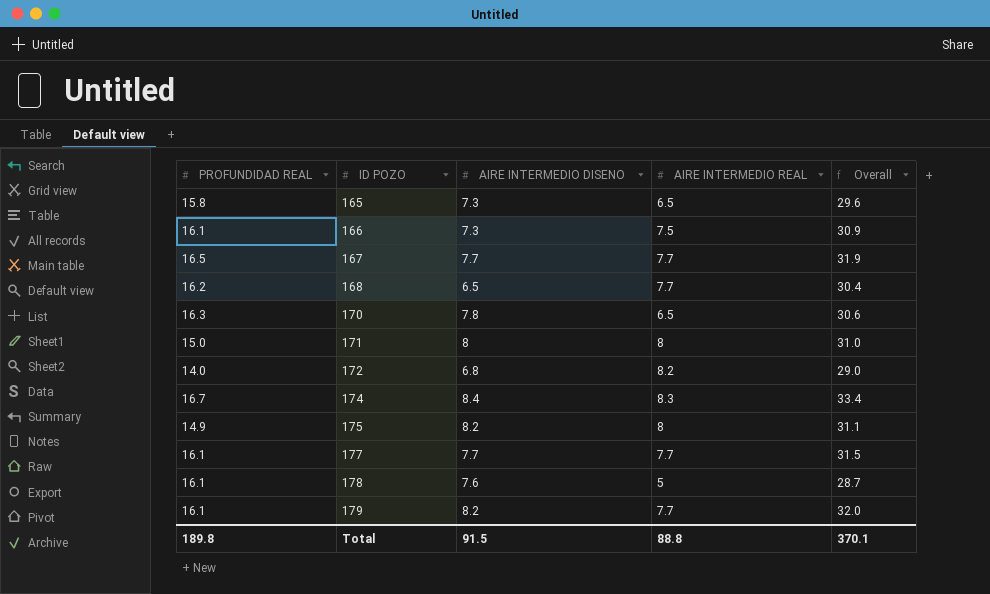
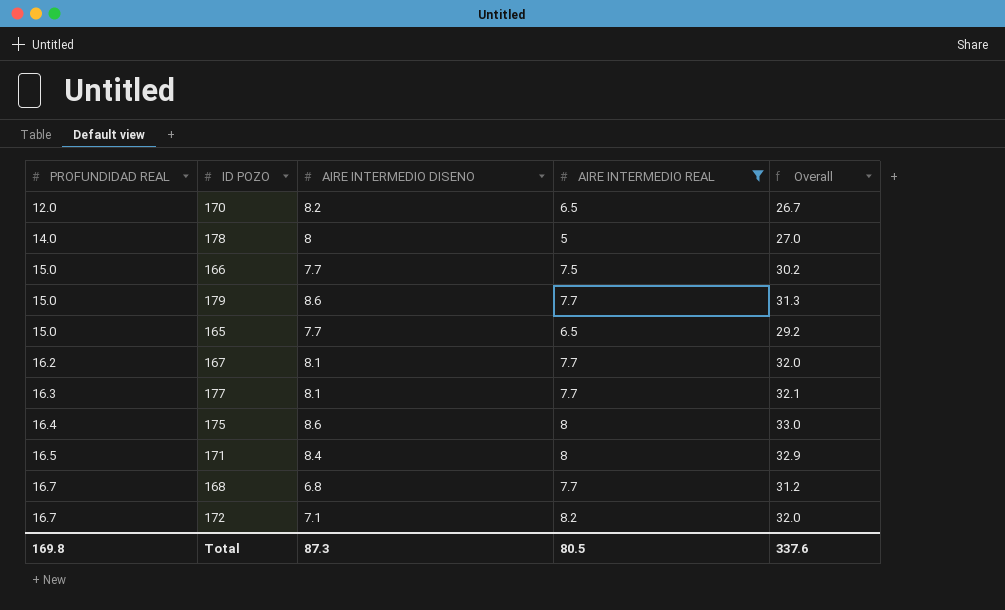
filter: none -> AIRE INTERMEDIO REAL != 8.3
row order: ID POZO ascending -> PROFUNDIDAD REAL ascending
170 | PROFUNDIDAD REAL: 16.3 -> 12.0
170 | AIRE INTERMEDIO DISENO: 7.8 -> 8.2
170 | Overall: 30.6 -> 26.7
178 | PROFUNDIDAD REAL: 16.1 -> 14.0
178 | AIRE INTERMEDIO DISENO: 7.6 -> 8
178 | Overall: 28.7 -> 27.0
166 | PROFUNDIDAD REAL: 16.1 -> 15.0
166 | AIRE INTERMEDIO DISENO: 7.3 -> 7.7
166 | Overall: 30.9 -> 30.2
179 | PROFUNDIDAD REAL: 16.1 -> 15.0
179 | AIRE INTERMEDIO DISENO: 8.2 -> 8.6
179 | Overall: 32.0 -> 31.3
165 | PROFUNDIDAD REAL: 15.8 -> 15.0
165 | AIRE INTERMEDIO DISENO: 7.3 -> 7.7
165 | Overall: 29.6 -> 29.2
167 | PROFUNDIDAD REAL: 16.5 -> 16.2
167 | AIRE INTERMEDIO DISENO: 7.7 -> 8.1
167 | Overall: 31.9 -> 32.0
177 | PROFUNDIDAD REAL: 16.1 -> 16.3
177 | AIRE INTERMEDIO DISENO: 7.7 -> 8.1
177 | Overall: 31.5 -> 32.1
175 | PROFUNDIDAD REAL: 14.9 -> 16.4
175 | AIRE INTERMEDIO DISENO: 8.2 -> 8.6
175 | Overall: 31.1 -> 33.0
171 | PROFUNDIDAD REAL: 15.0 -> 16.5
171 | AIRE INTERMEDIO DISENO: 8 -> 8.4
171 | Overall: 31.0 -> 32.9
168 | PROFUNDIDAD REAL: 16.2 -> 16.7
168 | AIRE INTERMEDIO DISENO: 6.5 -> 6.8
168 | Overall: 30.4 -> 31.2
172 | PROFUNDIDAD REAL: 14.0 -> 16.7
172 | AIRE INTERMEDIO DISENO: 6.8 -> 7.1
172 | Overall: 29.0 -> 32.0
Total | PROFUNDIDAD REAL: 189.8 -> 169.8
Total | AIRE INTERMEDIO DISENO: 91.5 -> 87.3
Total | AIRE INTERMEDIO REAL: 88.8 -> 80.5
Total | Overall: 370.1 -> 337.6

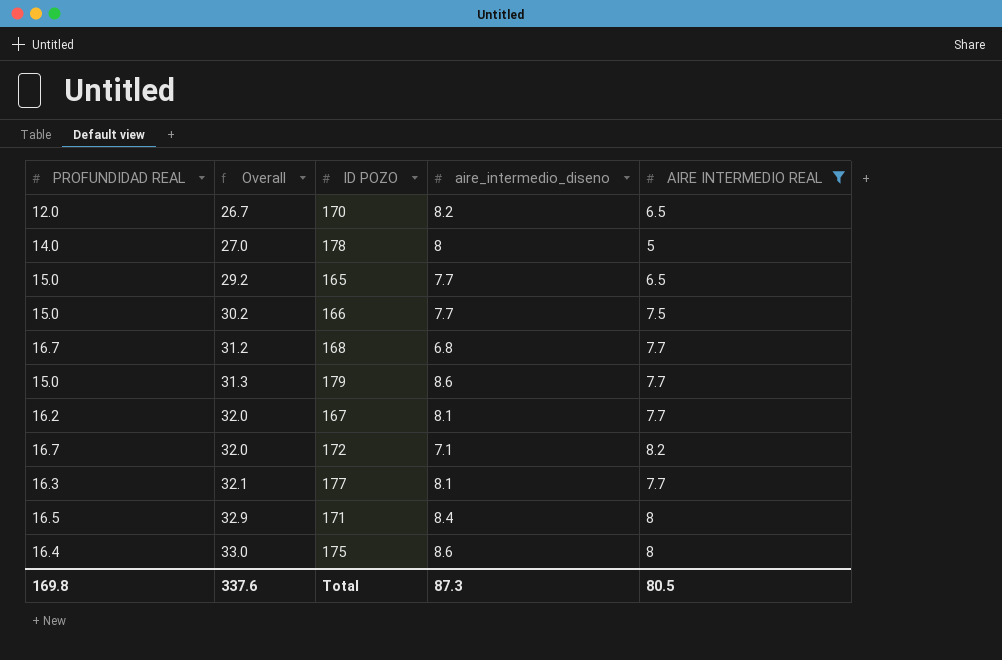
row order: PROFUNDIDAD REAL ascending -> Overall ascending
column Overall | position: 5 -> 2
column name: AIRE INTERMEDIO DISENO -> aire_intermedio_diseno

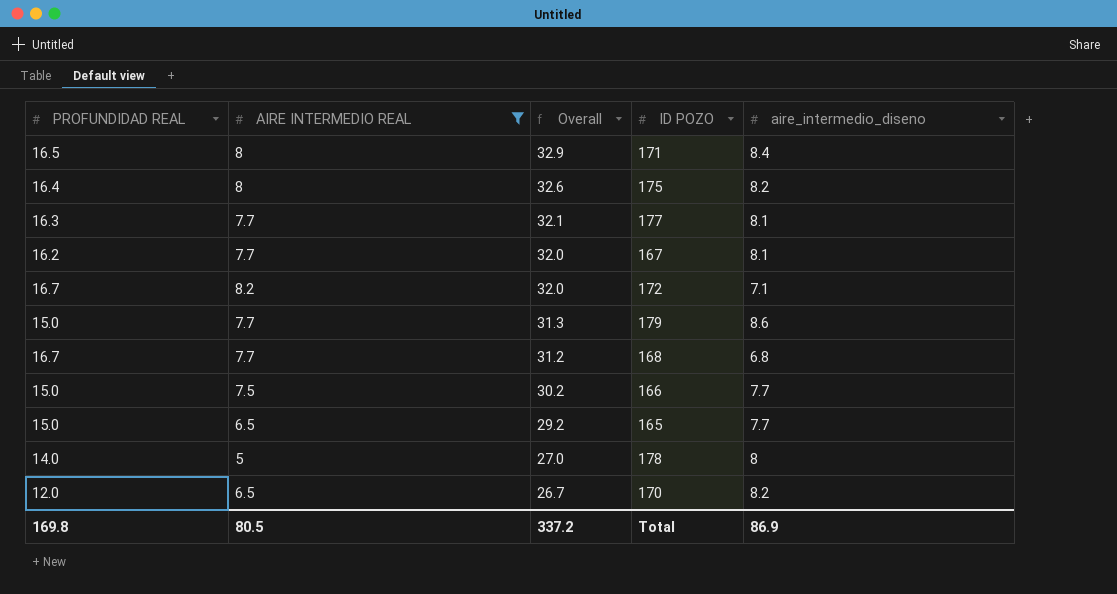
row order: Overall ascending -> Overall descending
column AIRE INTERMEDIO REAL | position: 5 -> 2
175 | Overall: 33.0 -> 32.6
175 | aire_intermedio_diseno: 8.6 -> 8.2
Total | Overall: 337.6 -> 337.2
Total | aire_intermedio_diseno: 87.3 -> 86.9

